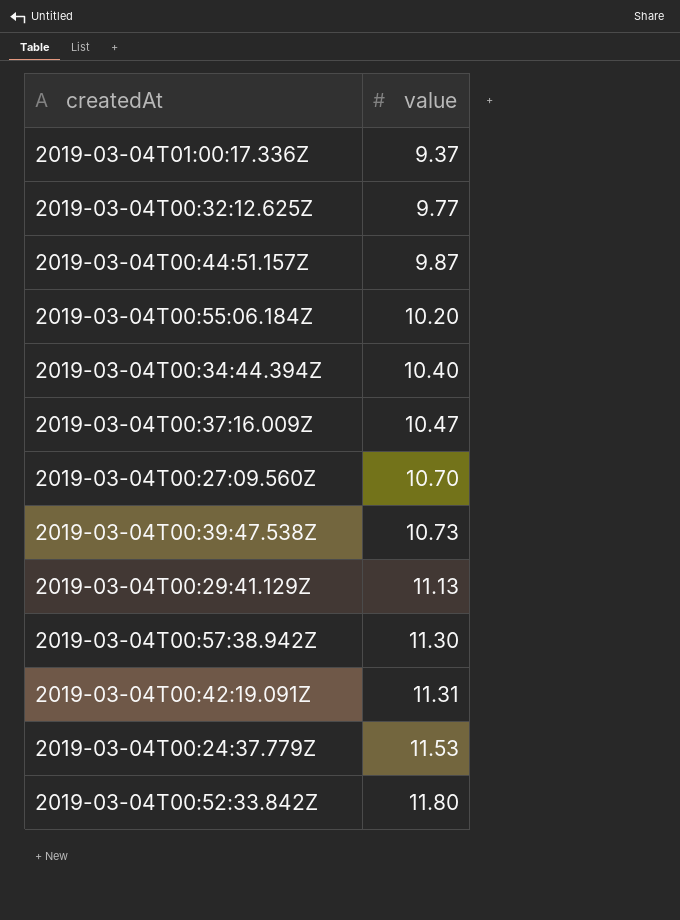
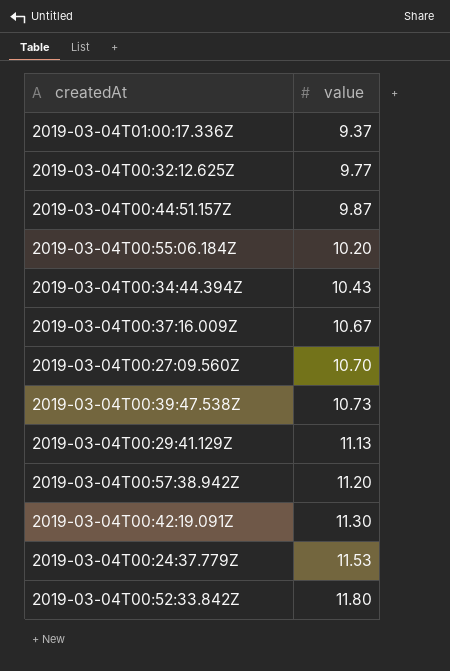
2019-03-04T00:34:44.394Z | value: 10.40 -> 10.43
2019-03-04T00:37:16.009Z | value: 10.47 -> 10.67
2019-03-04T00:57:38.942Z | value: 11.30 -> 11.20
2019-03-04T00:42:19.091Z | value: 11.31 -> 11.30

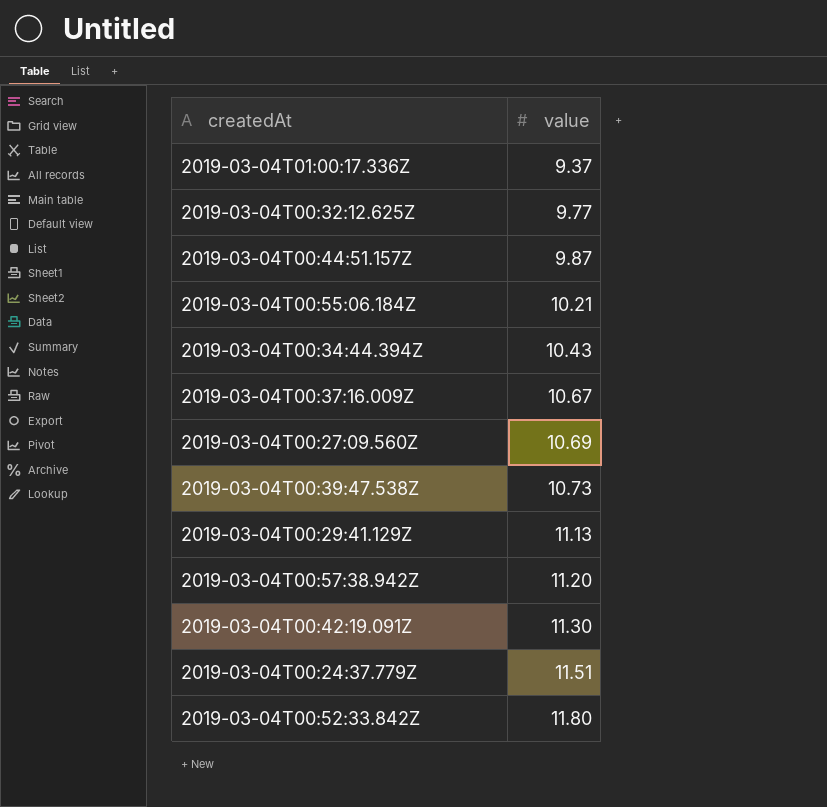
2019-03-04T00:55:06.184Z | value: 10.20 -> 10.21
2019-03-04T00:27:09.560Z | value: 10.70 -> 10.69
2019-03-04T00:24:37.779Z | value: 11.53 -> 11.51

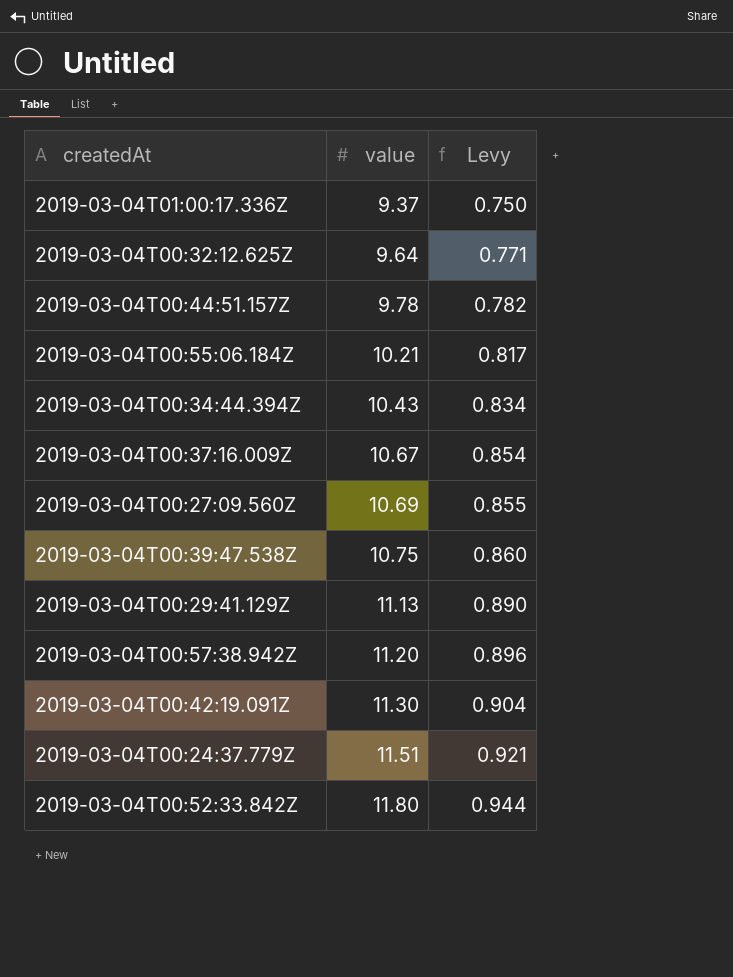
column Levy | formula: none -> [value] * 0.08
2019-03-04T00:32:12.625Z | value: 9.77 -> 9.64
2019-03-04T00:44:51.157Z | value: 9.87 -> 9.78
2019-03-04T00:39:47.538Z | value: 10.73 -> 10.75

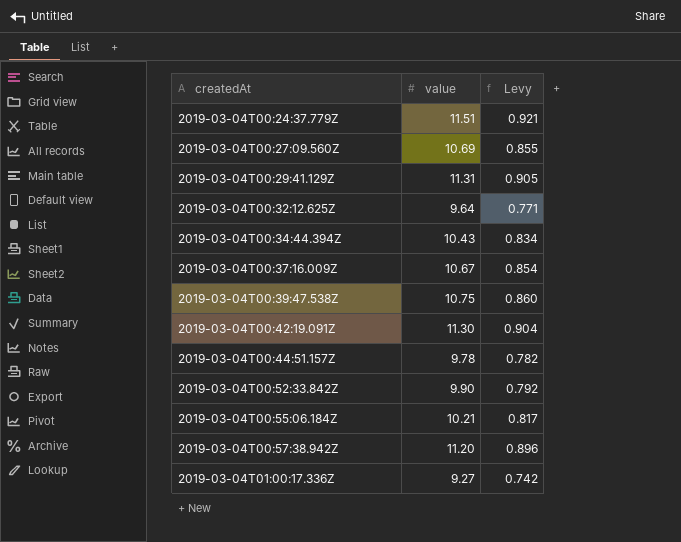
row order: value ascending -> createdAt ascending
2019-03-04T00:29:41.129Z | value: 11.13 -> 11.31
2019-03-04T00:29:41.129Z | Levy: 0.890 -> 0.905
2019-03-04T00:52:33.842Z | value: 11.80 -> 9.90
2019-03-04T00:52:33.842Z | Levy: 0.944 -> 0.792
2019-03-04T01:00:17.336Z | value: 9.37 -> 9.27
2019-03-04T01:00:17.336Z | Levy: 0.750 -> 0.742

